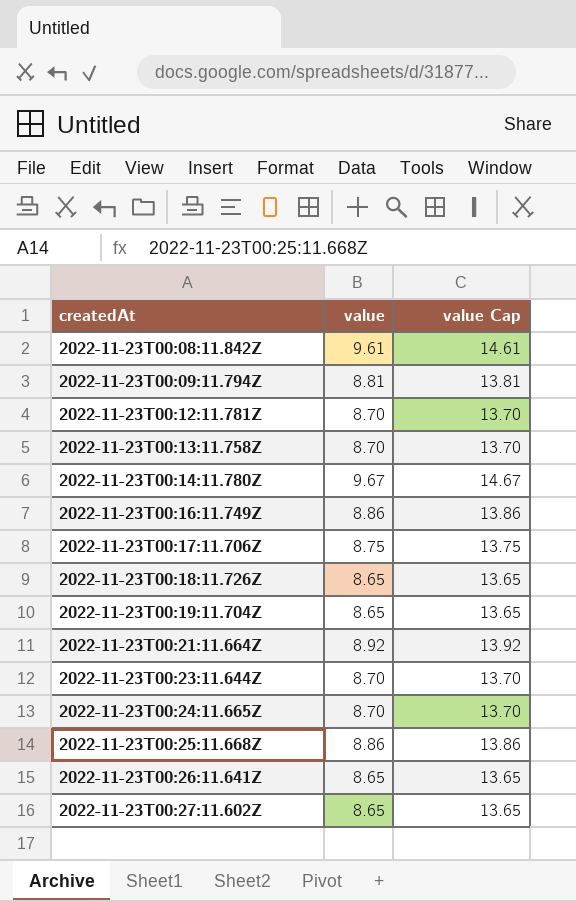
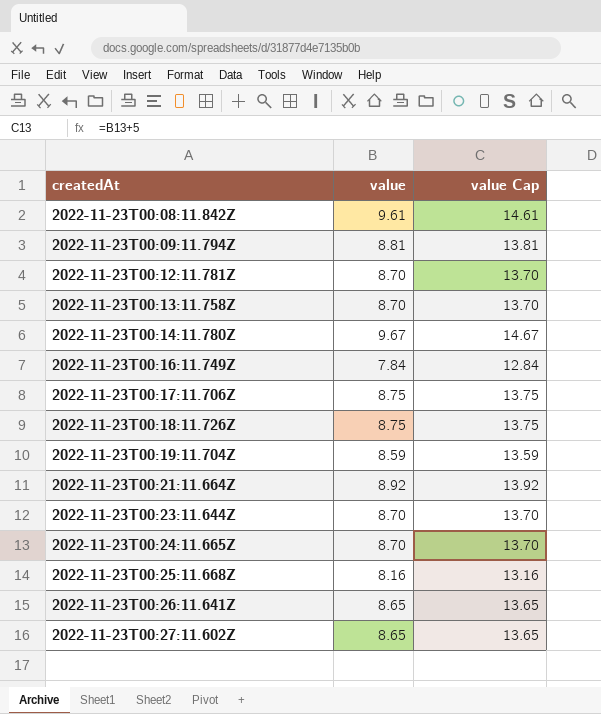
2022-11-23T00:16:11.749Z | value: 8.86 -> 7.84
2022-11-23T00:16:11.749Z | value Cap: 13.86 -> 12.84
2022-11-23T00:18:11.726Z | value: 8.65 -> 8.75
2022-11-23T00:18:11.726Z | value Cap: 13.65 -> 13.75
2022-11-23T00:19:11.704Z | value: 8.65 -> 8.59
2022-11-23T00:19:11.704Z | value Cap: 13.65 -> 13.59
2022-11-23T00:25:11.668Z | value: 8.86 -> 8.16
2022-11-23T00:25:11.668Z | value Cap: 13.86 -> 13.16

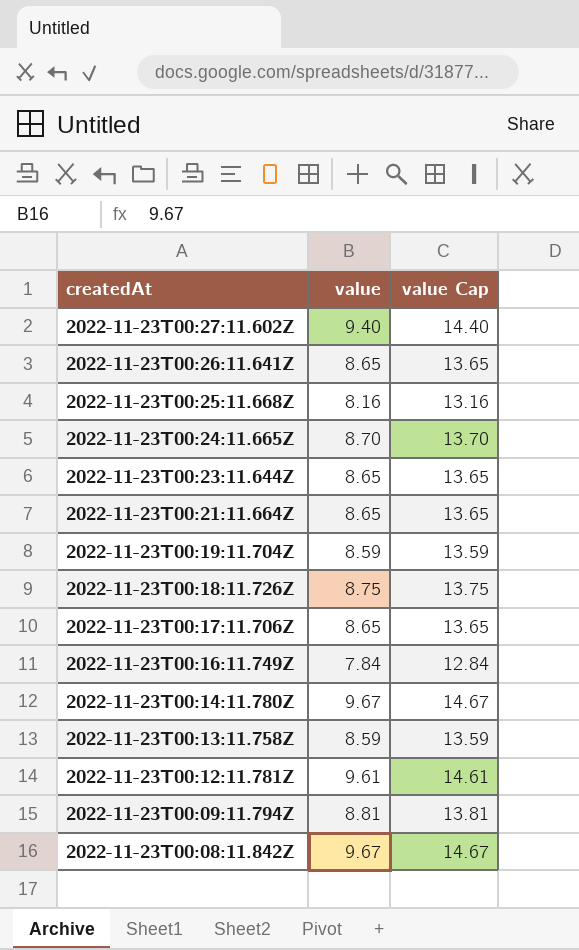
row order: createdAt ascending -> createdAt descending
2022-11-23T00:27:11.602Z | value: 8.65 -> 9.40
2022-11-23T00:27:11.602Z | value Cap: 13.65 -> 14.40
2022-11-23T00:23:11.644Z | value: 8.70 -> 8.65
2022-11-23T00:23:11.644Z | value Cap: 13.70 -> 13.65
2022-11-23T00:21:11.664Z | value: 8.92 -> 8.65
2022-11-23T00:21:11.664Z | value Cap: 13.92 -> 13.65
2022-11-23T00:17:11.706Z | value: 8.75 -> 8.65
2022-11-23T00:17:11.706Z | value Cap: 13.75 -> 13.65
2022-11-23T00:13:11.758Z | value: 8.70 -> 8.59
2022-11-23T00:13:11.758Z | value Cap: 13.70 -> 13.59
2022-11-23T00:12:11.781Z | value: 8.70 -> 9.61
2022-11-23T00:12:11.781Z | value Cap: 13.70 -> 14.61
2022-11-23T00:08:11.842Z | value: 9.61 -> 9.67
2022-11-23T00:08:11.842Z | value Cap: 14.61 -> 14.67

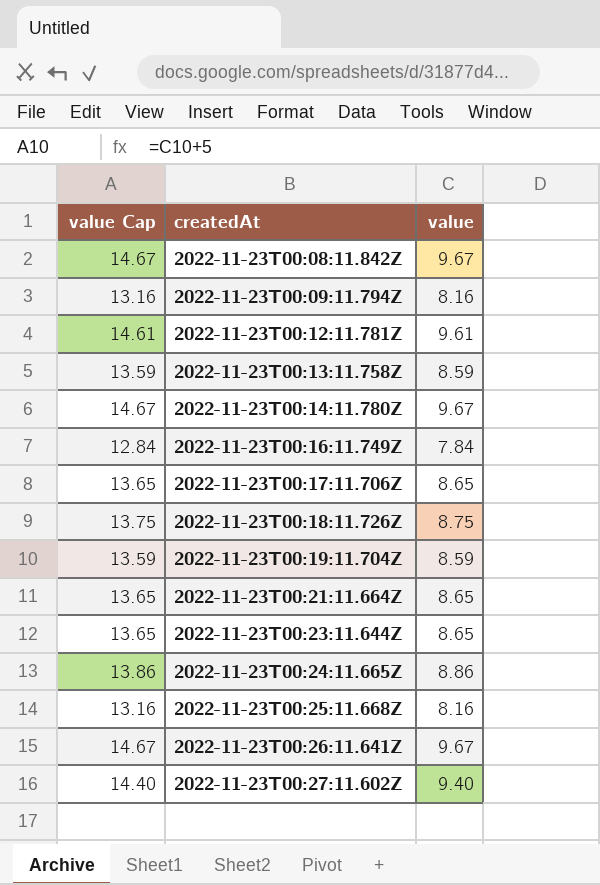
row order: createdAt descending -> createdAt ascending
column value Cap | position: 3 -> 1
2022-11-23T00:09:11.794Z | value Cap: 13.81 -> 13.16
2022-11-23T00:09:11.794Z | value: 8.81 -> 8.16
2022-11-23T00:24:11.665Z | value Cap: 13.70 -> 13.86
2022-11-23T00:24:11.665Z | value: 8.70 -> 8.86
2022-11-23T00:26:11.641Z | value Cap: 13.65 -> 14.67
2022-11-23T00:26:11.641Z | value: 8.65 -> 9.67

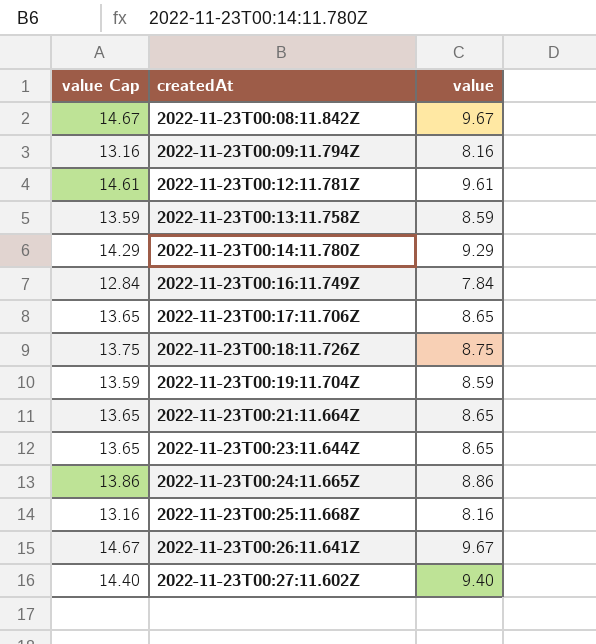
2022-11-23T00:14:11.780Z | value Cap: 14.67 -> 14.29
2022-11-23T00:14:11.780Z | value: 9.67 -> 9.29

